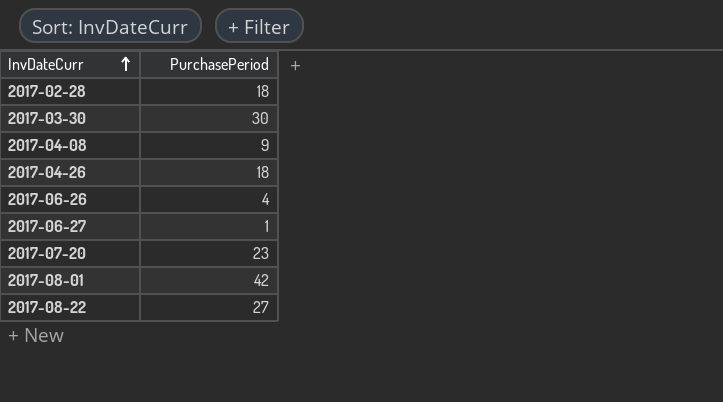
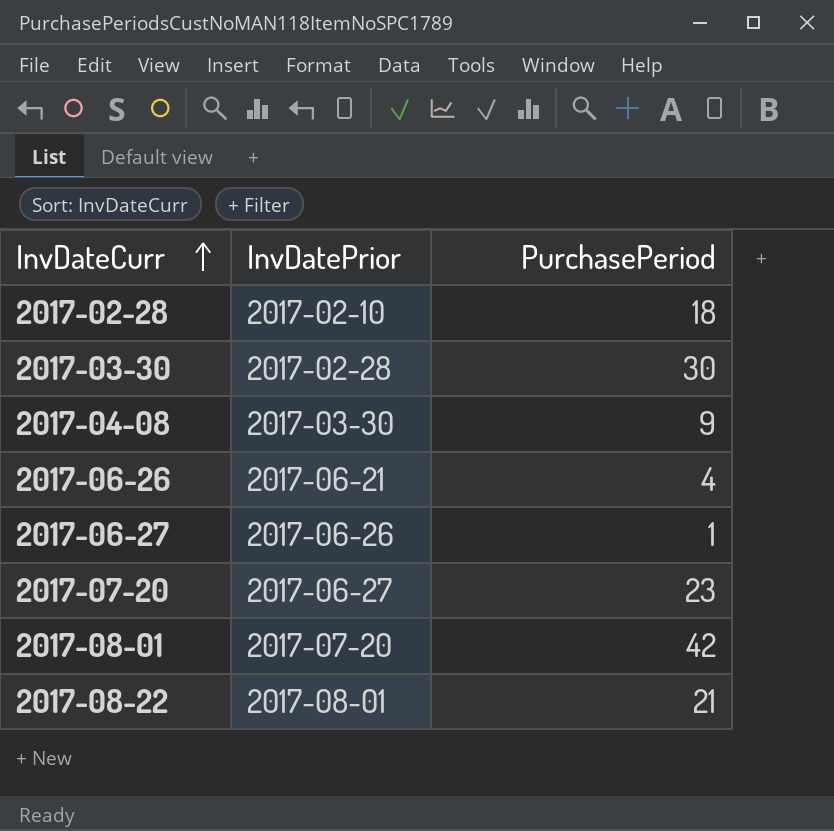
column InvDatePrior | position: none -> 2
row 2017-04-26: 18 -> none
2017-08-22 | PurchasePeriod: 27 -> 21

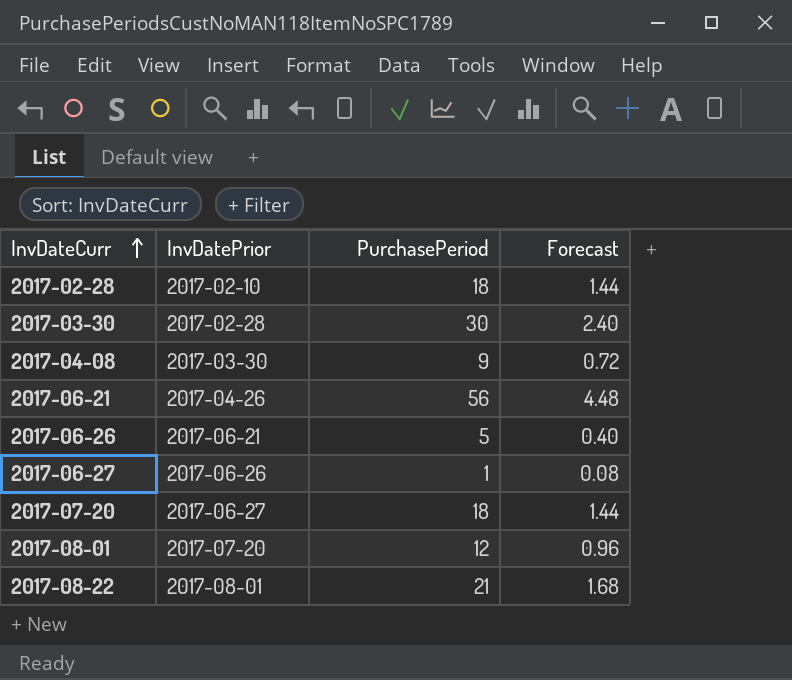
column Forecast | formula: none -> [PurchasePeriod] * 0.08
row 2017-06-21: none -> 2017-04-26 | 56 | 4.48
2017-06-26 | PurchasePeriod: 4 -> 5
2017-07-20 | PurchasePeriod: 23 -> 18
2017-08-01 | PurchasePeriod: 42 -> 12

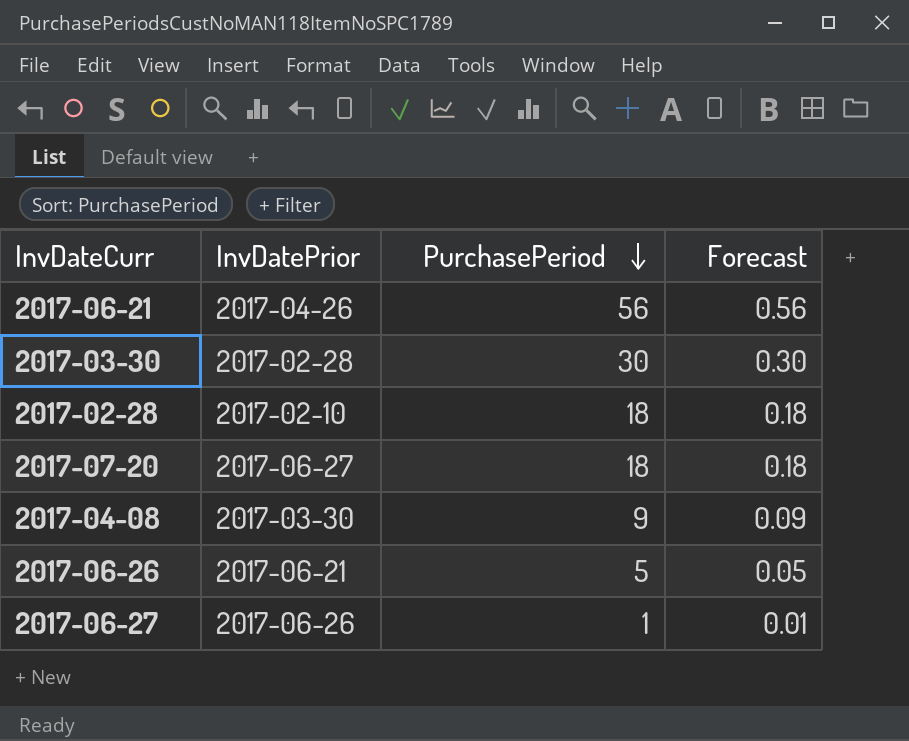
row order: InvDateCurr ascending -> PurchasePeriod descending
column Forecast | formula: [PurchasePeriod] * 0.08 -> [PurchasePeriod] * 0.01
row 2017-08-01: 2017-07-20 | 12 | 0.96 -> none
row 2017-08-22: 2017-08-01 | 21 | 1.68 -> none

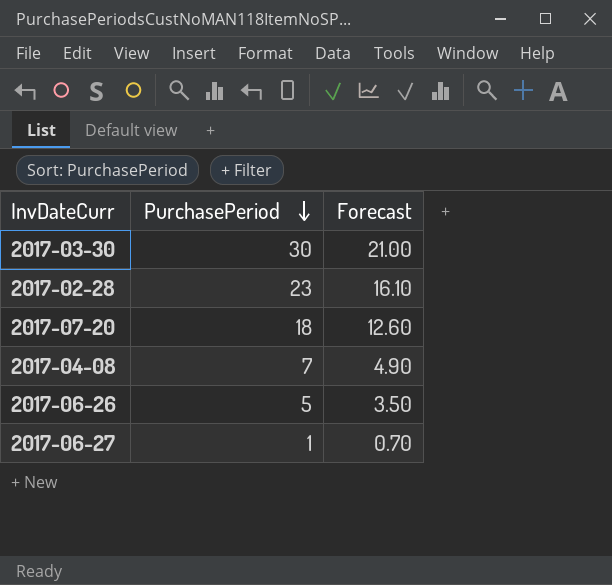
column InvDatePrior | position: 2 -> none
column Forecast | formula: [PurchasePeriod] * 0.01 -> [PurchasePeriod] * 0.7
row 2017-06-21: 2017-04-26 | 56 | 0.56 -> none
2017-02-28 | PurchasePeriod: 18 -> 23
2017-04-08 | PurchasePeriod: 9 -> 7

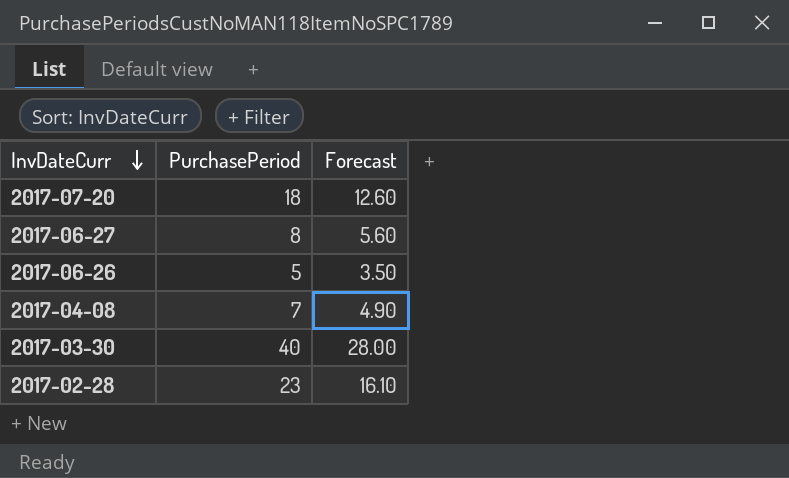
row order: PurchasePeriod descending -> InvDateCurr descending
2017-06-27 | PurchasePeriod: 1 -> 8
2017-06-27 | Forecast: 0.70 -> 5.60
2017-03-30 | PurchasePeriod: 30 -> 40
2017-03-30 | Forecast: 21.00 -> 28.00

